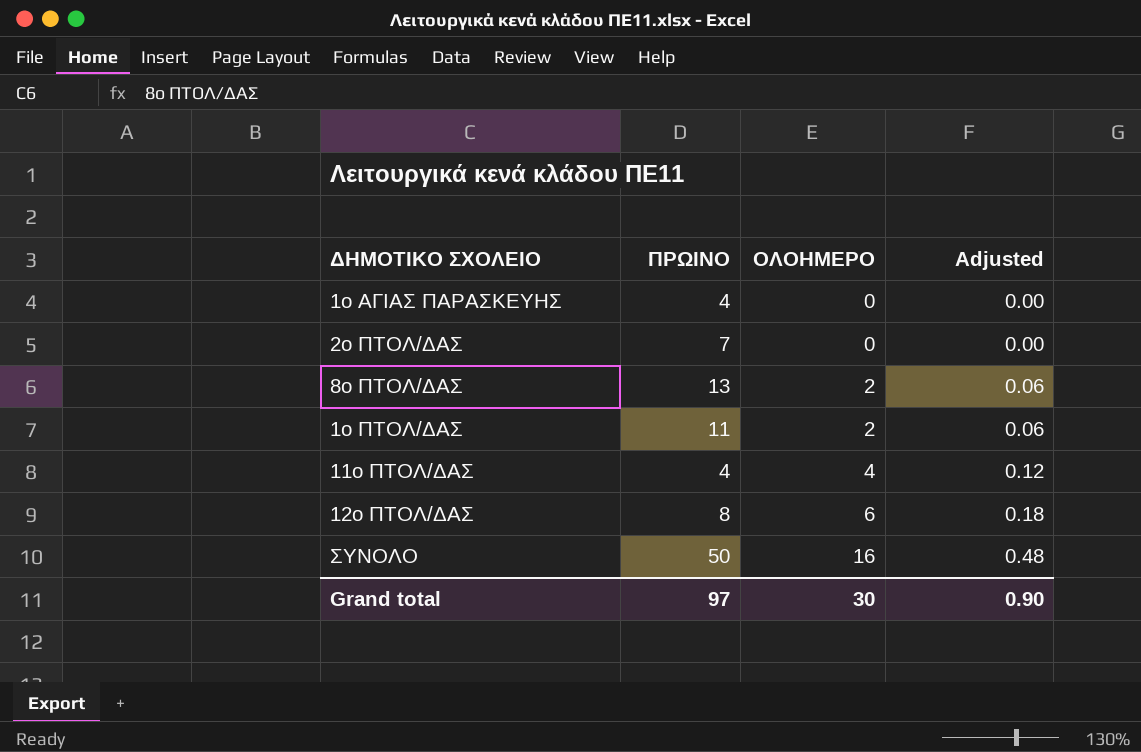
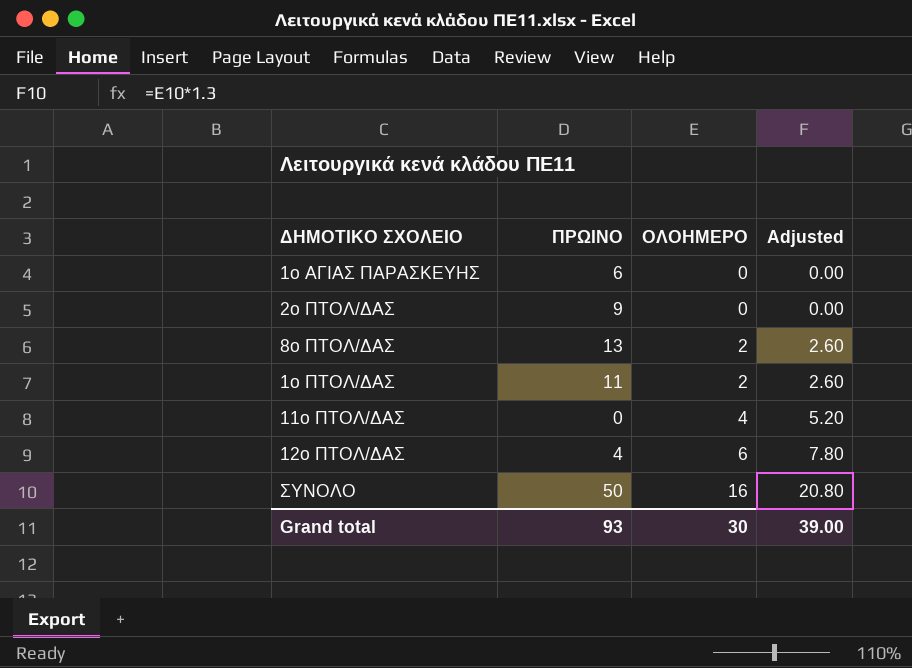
column Adjusted | formula: [ΟΛΟΗΜΕΡΟ] * 0.03 -> [ΟΛΟΗΜΕΡΟ] * 1.3
1ο ΑΓΙΑΣ ΠΑΡΑΣΚΕΥΗΣ | ΠΡΩΙΝΟ: 4 -> 6
2ο ΠΤΟΛ/ΔΑΣ | ΠΡΩΙΝΟ: 7 -> 9
11ο ΠΤΟΛ/ΔΑΣ | ΠΡΩΙΝΟ: 4 -> 0
12ο ΠΤΟΛ/ΔΑΣ | ΠΡΩΙΝΟ: 8 -> 4
Grand total | ΠΡΩΙΝΟ: 97 -> 93
Grand total | Adjusted: 0.90 -> 39.00

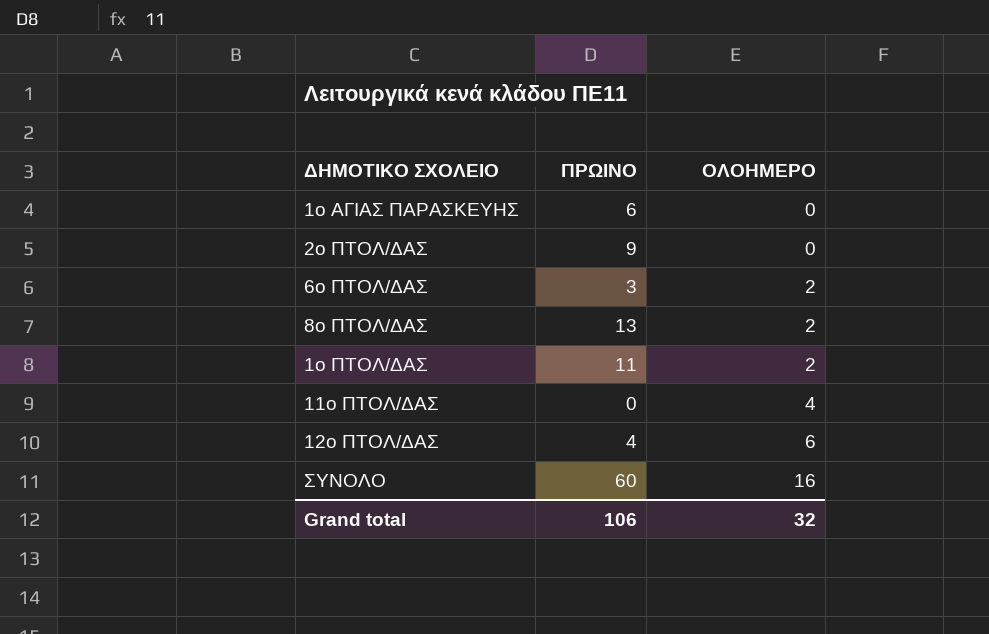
column Adjusted | formula: [ΟΛΟΗΜΕΡΟ] * 1.3 -> none
row 6ο ΠΤΟΛ/ΔΑΣ: none -> 3 | 2
ΣΥΝΟΛΟ | ΠΡΩΙΝΟ: 50 -> 60
Grand total | ΠΡΩΙΝΟ: 93 -> 106
Grand total | ΟΛΟΗΜΕΡΟ: 30 -> 32

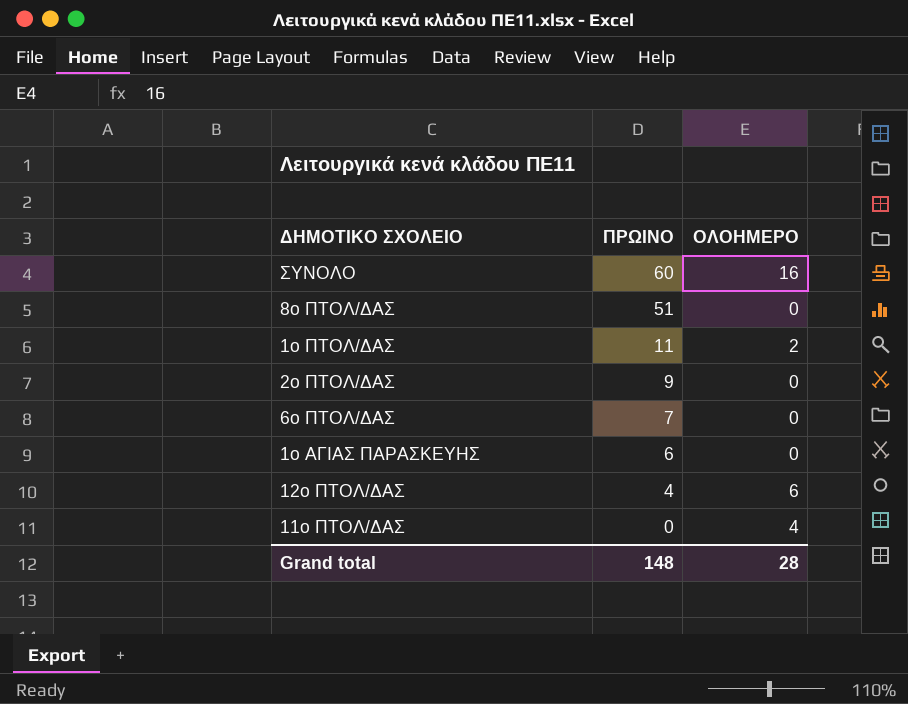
row order: ΟΛΟΗΜΕΡΟ ascending -> ΠΡΩΙΝΟ descending
8ο ΠΤΟΛ/ΔΑΣ | ΠΡΩΙΝΟ: 13 -> 51
8ο ΠΤΟΛ/ΔΑΣ | ΟΛΟΗΜΕΡΟ: 2 -> 0
6ο ΠΤΟΛ/ΔΑΣ | ΠΡΩΙΝΟ: 3 -> 7
6ο ΠΤΟΛ/ΔΑΣ | ΟΛΟΗΜΕΡΟ: 2 -> 0
Grand total | ΠΡΩΙΝΟ: 106 -> 148
Grand total | ΟΛΟΗΜΕΡΟ: 32 -> 28

